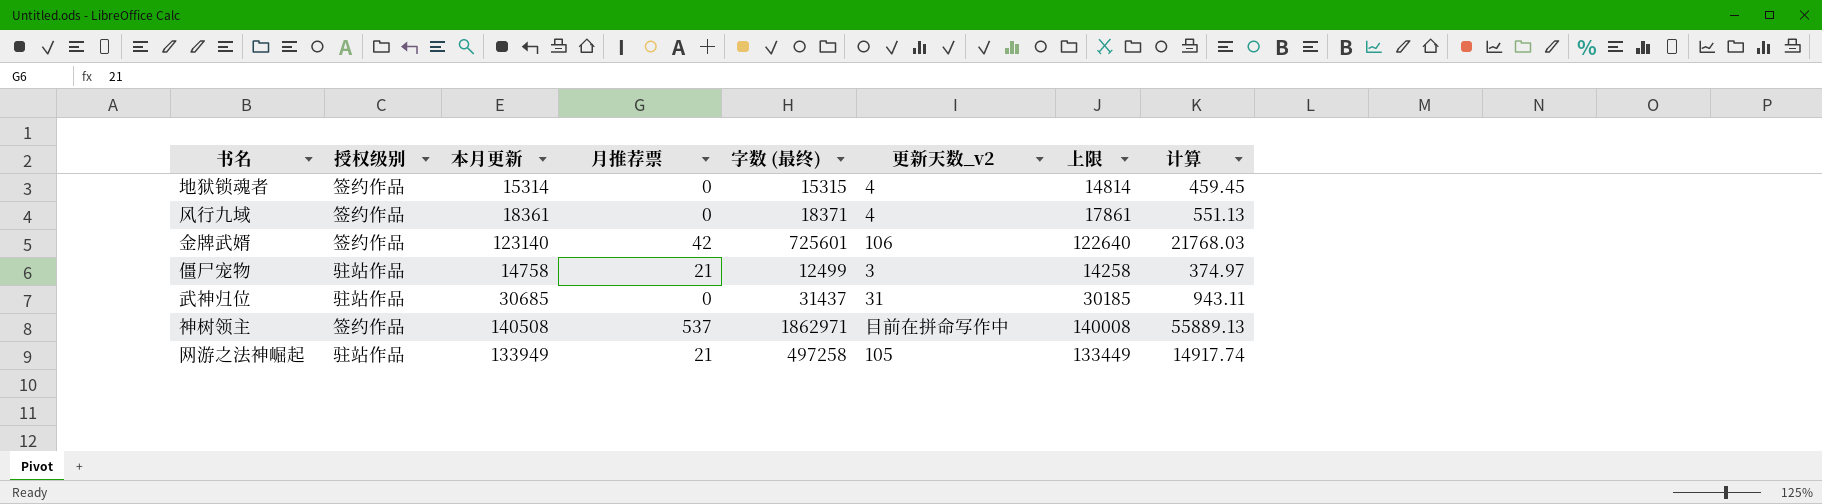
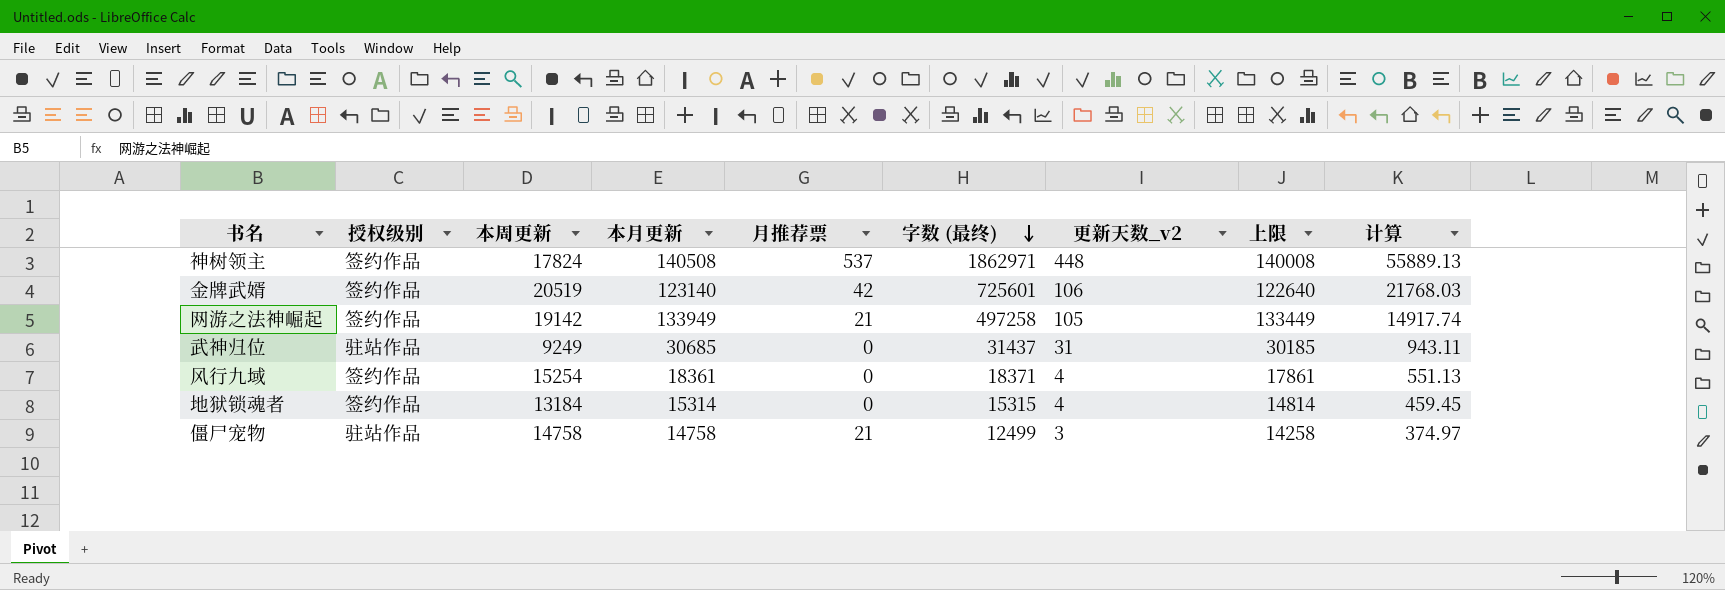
row order: none -> 字数 (最终) descending
column 本周更新 | position: none -> 3
神树领主 | 更新天数_v2: 目前在拼命写作中 -> 448
网游之法神崛起 | 授权级别: 驻站作品 -> 签约作品

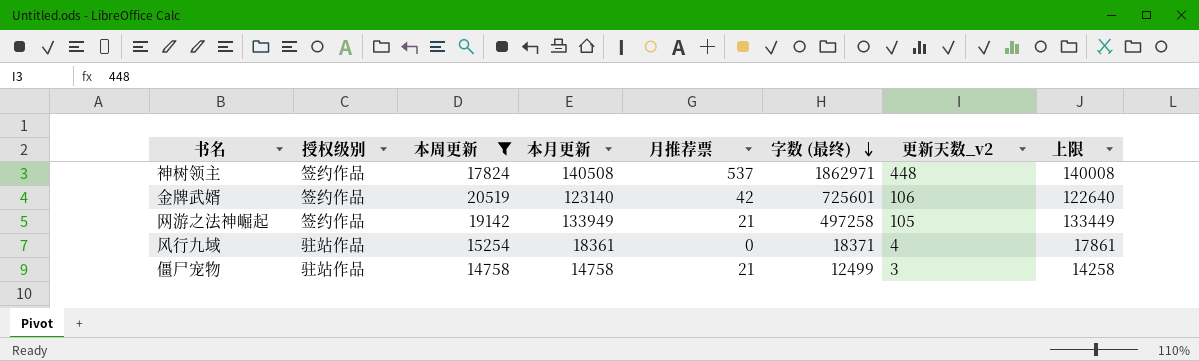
filter: none -> 本周更新 >= 14758
column 计算 | formula: [字数 (最终)] * 0.03 -> none
风行九域 | 授权级别: 签约作品 -> 驻站作品

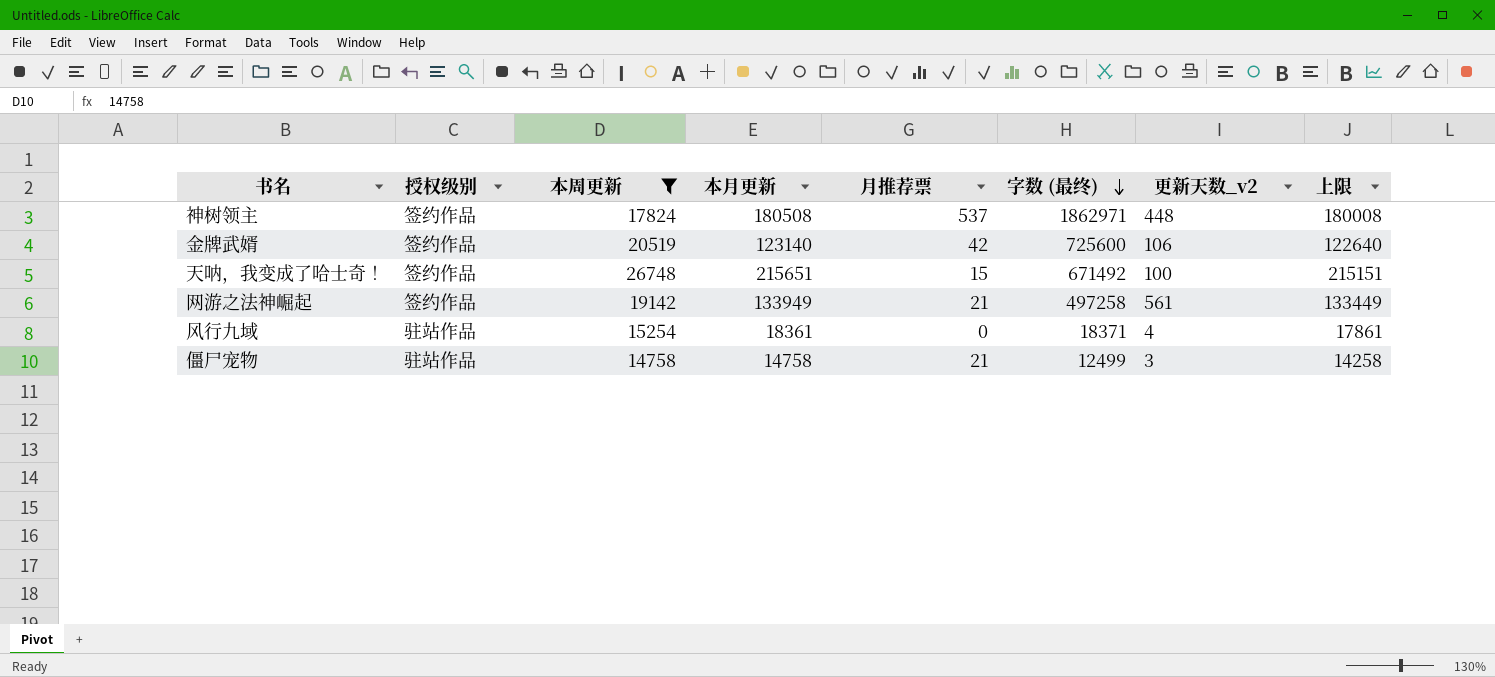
神树领主 | 本月更新: 140508 -> 180508
神树领主 | 上限: 140008 -> 180008
金牌武婿 | 字数 (最终): 725601 -> 725600
row 天呐，我变成了哈士奇！: none -> 签约作品 | 26748 | 215651 | 15 | 671492 | 100 | 215151
网游之法神崛起 | 更新天数_v2: 105 -> 561

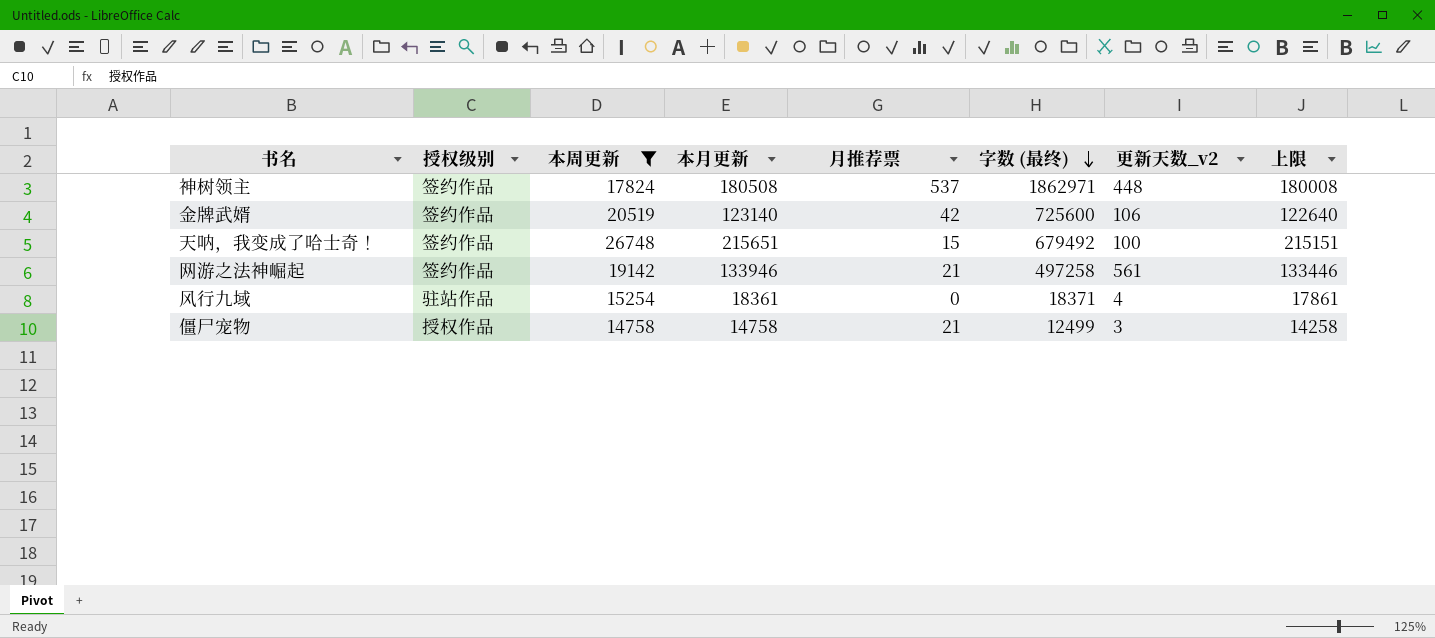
天呐，我变成了哈士奇！ | 字数 (最终): 671492 -> 679492
网游之法神崛起 | 本月更新: 133949 -> 133946
网游之法神崛起 | 上限: 133449 -> 133446
僵尸宠物 | 授权级别: 驻站作品 -> 授权作品

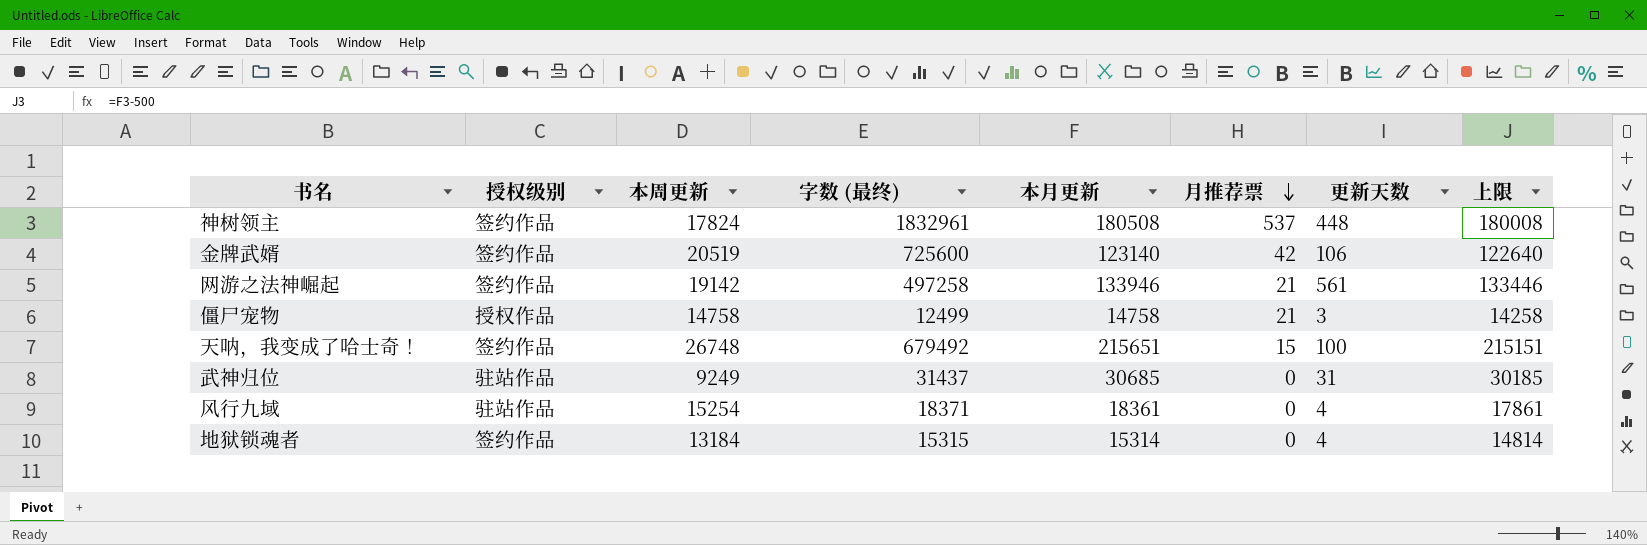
filter: 本周更新 >= 14758 -> none
row order: 字数 (最终) descending -> 月推荐票 descending
column 字数 (最终) | position: 6 -> 4
column name: 更新天数_v2 -> 更新天数
神树领主 | 字数 (最终): 1862971 -> 1832961

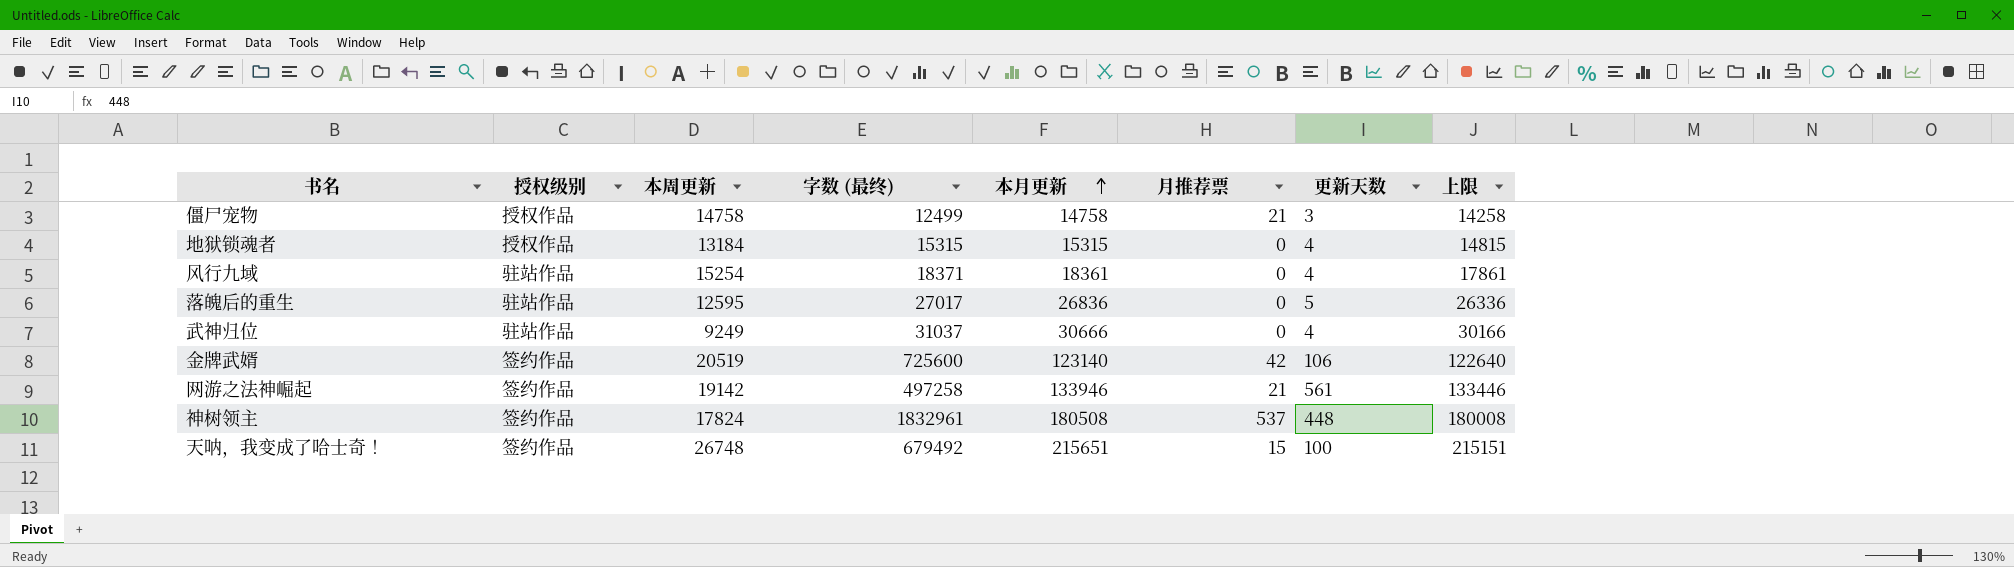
row order: 月推荐票 descending -> 本月更新 ascending
地狱锁魂者 | 授权级别: 签约作品 -> 授权作品
地狱锁魂者 | 本月更新: 15314 -> 15315
地狱锁魂者 | 上限: 14814 -> 14815
row 落魄后的重生: none -> 驻站作品 | 12595 | 27017 | 26836 | 0 | 5 | 26336
武神归位 | 字数 (最终): 31437 -> 31037
武神归位 | 本月更新: 30685 -> 30666
武神归位 | 更新天数: 31 -> 4
武神归位 | 上限: 30185 -> 30166

